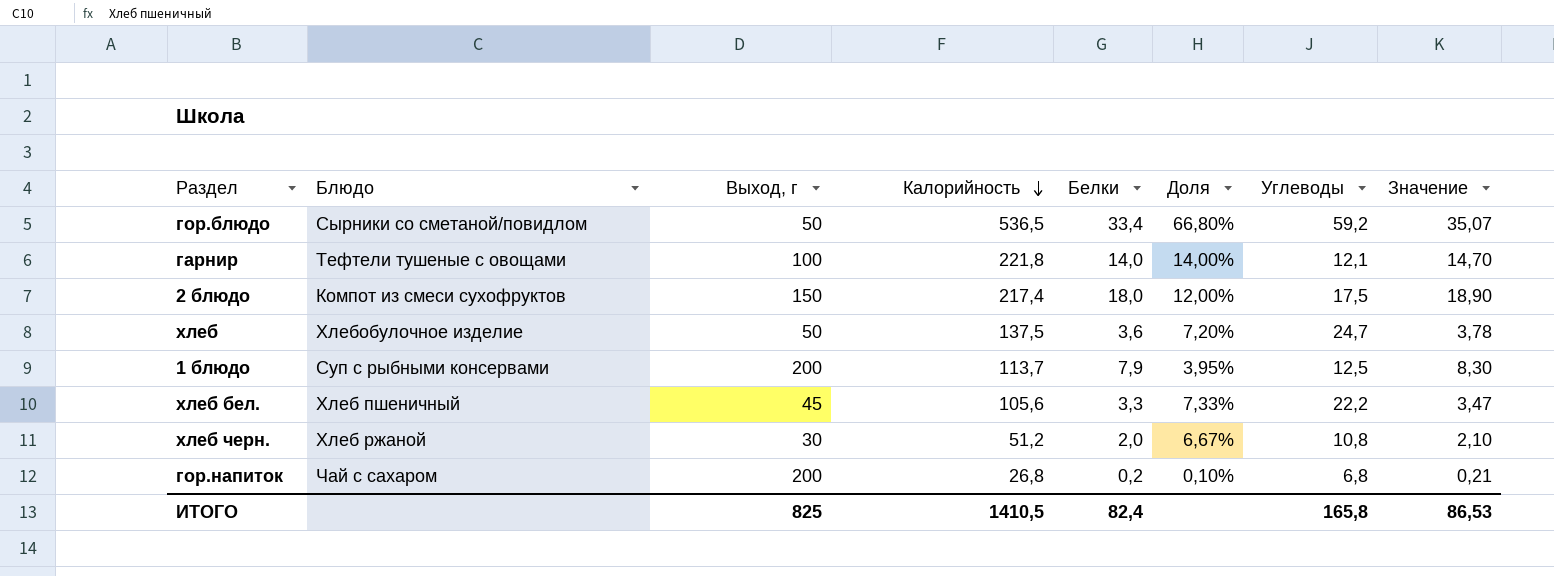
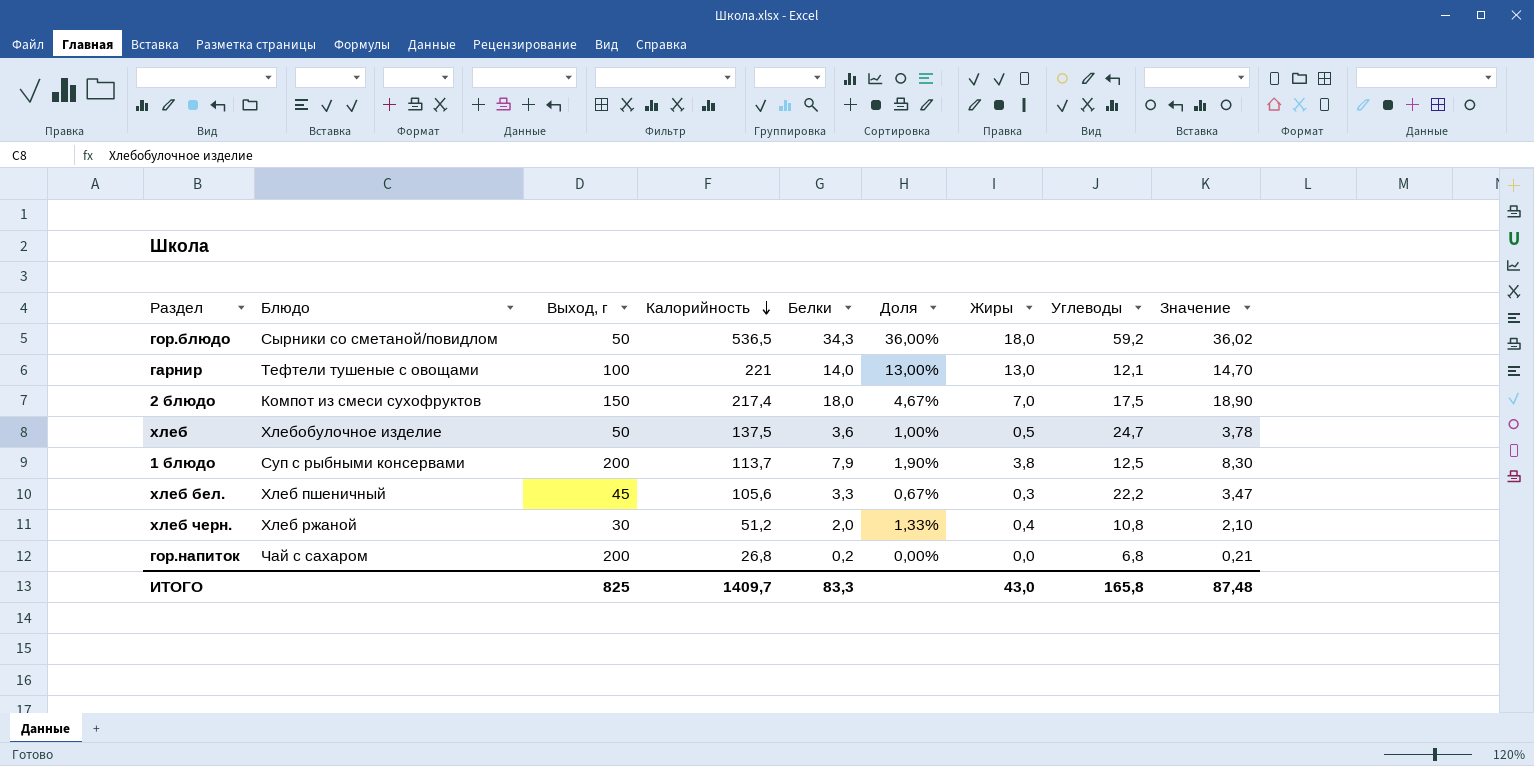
column Доля | formula: [Белки] / [Выход, г] -> [Жиры] / [Выход, г]
column Жиры | position: none -> 7
гор.блюдо | Белки: 33,4 -> 34,3
гор.блюдо | Значение: 35,07 -> 36,02
гарнир | Калорийность: 221,8 -> 221
ИТОГО | Калорийность: 1410,5 -> 1409,7
ИТОГО | Белки: 82,4 -> 83,3
ИТОГО | Значение: 86,53 -> 87,48

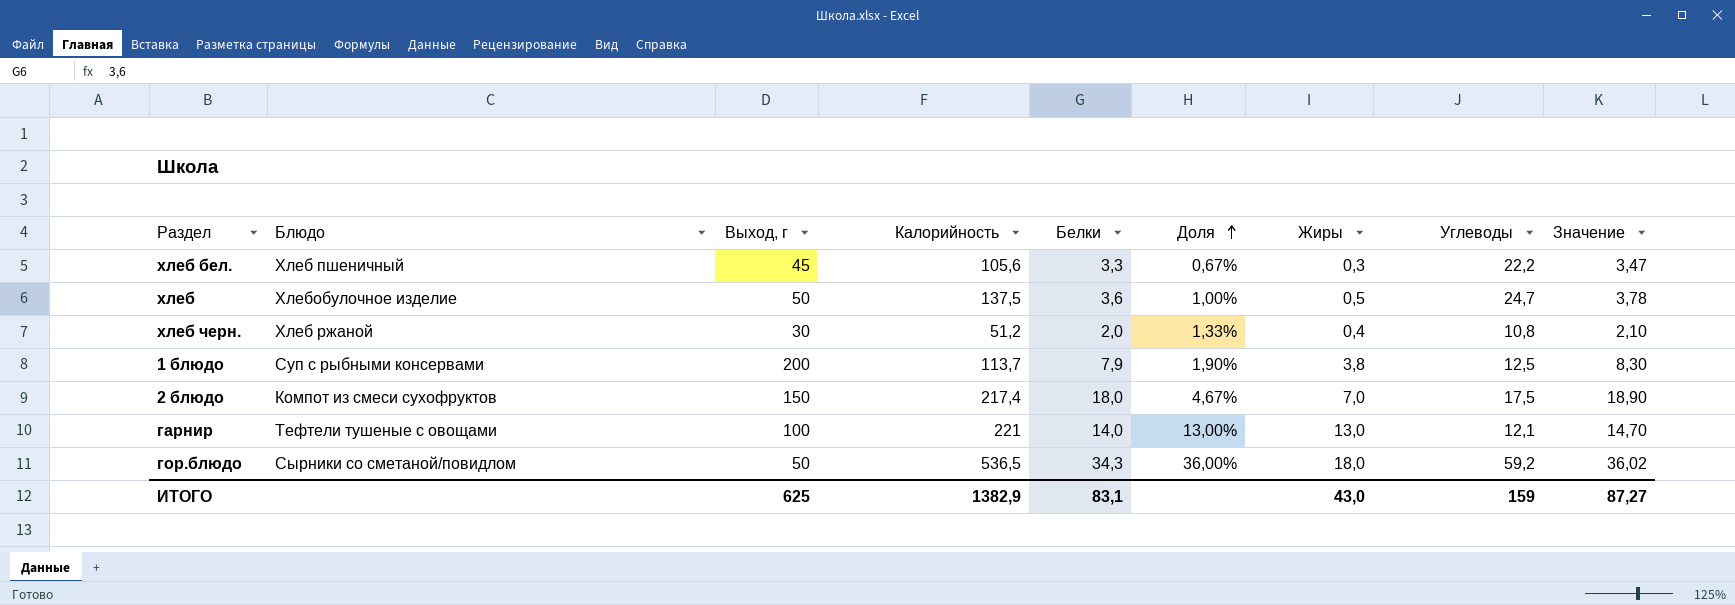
row order: Калорийность descending -> Доля ascending
row гор.напиток: Чай с сахаром | 200 | 26,8 | 0,2 | 0,00% | 0,0 | 6,8 | 0,21 -> none
ИТОГО | Выход, г: 825 -> 625
ИТОГО | Калорийность: 1409,7 -> 1382,9
ИТОГО | Белки: 83,3 -> 83,1
ИТОГО | Углеводы: 165,8 -> 159
ИТОГО | Значение: 87,48 -> 87,27

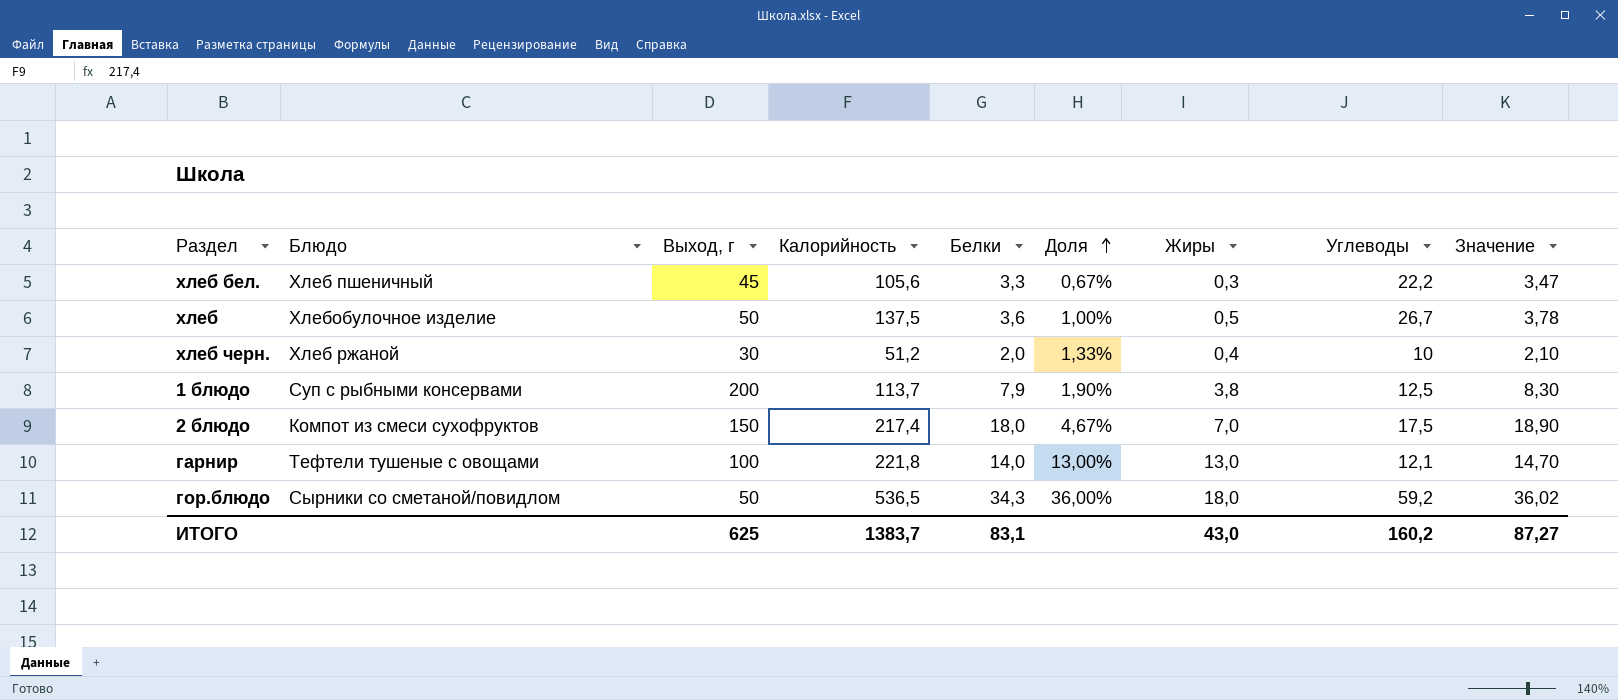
хлеб | Углеводы: 24,7 -> 26,7
хлеб черн. | Углеводы: 10,8 -> 10
гарнир | Калорийность: 221 -> 221,8
ИТОГО | Калорийность: 1382,9 -> 1383,7
ИТОГО | Углеводы: 159 -> 160,2

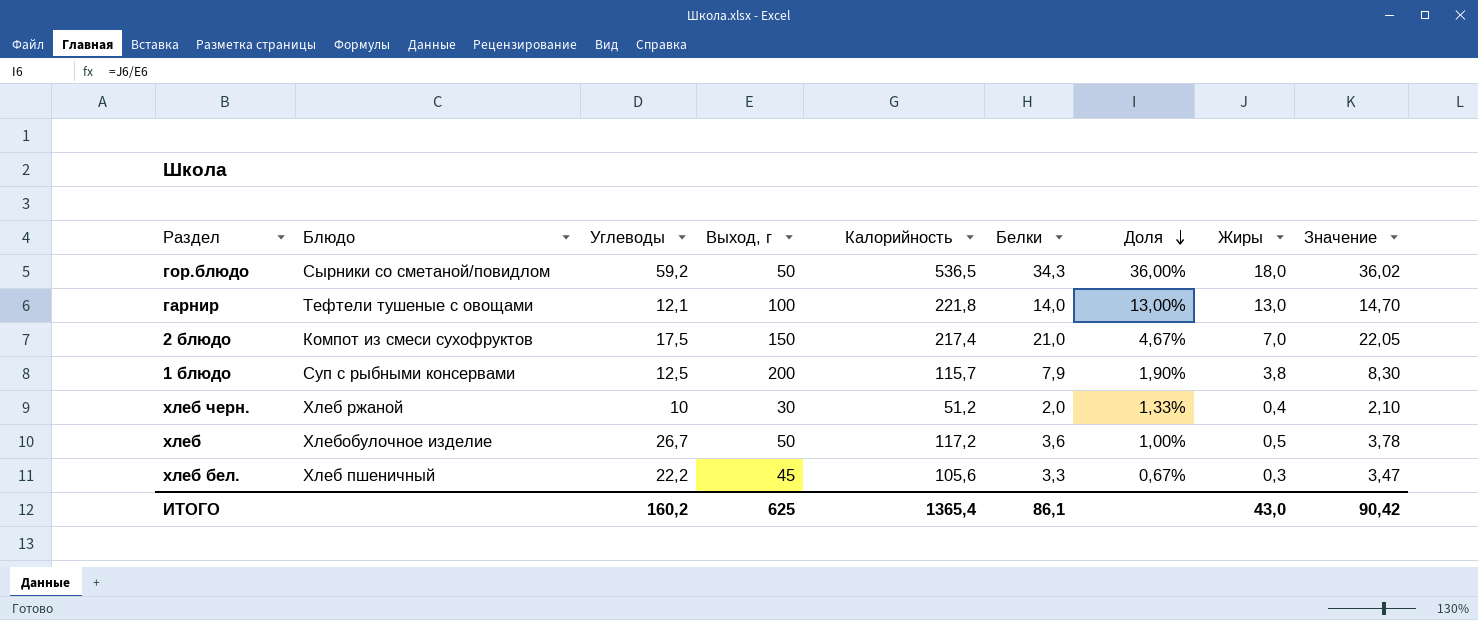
row order: Доля ascending -> Доля descending
column Углеводы | position: 8 -> 3
2 блюдо | Белки: 18,0 -> 21,0
2 блюдо | Значение: 18,90 -> 22,05
1 блюдо | Калорийность: 113,7 -> 115,7
хлеб | Калорийность: 137,5 -> 117,2
ИТОГО | Калорийность: 1383,7 -> 1365,4
ИТОГО | Белки: 83,1 -> 86,1
ИТОГО | Значение: 87,27 -> 90,42

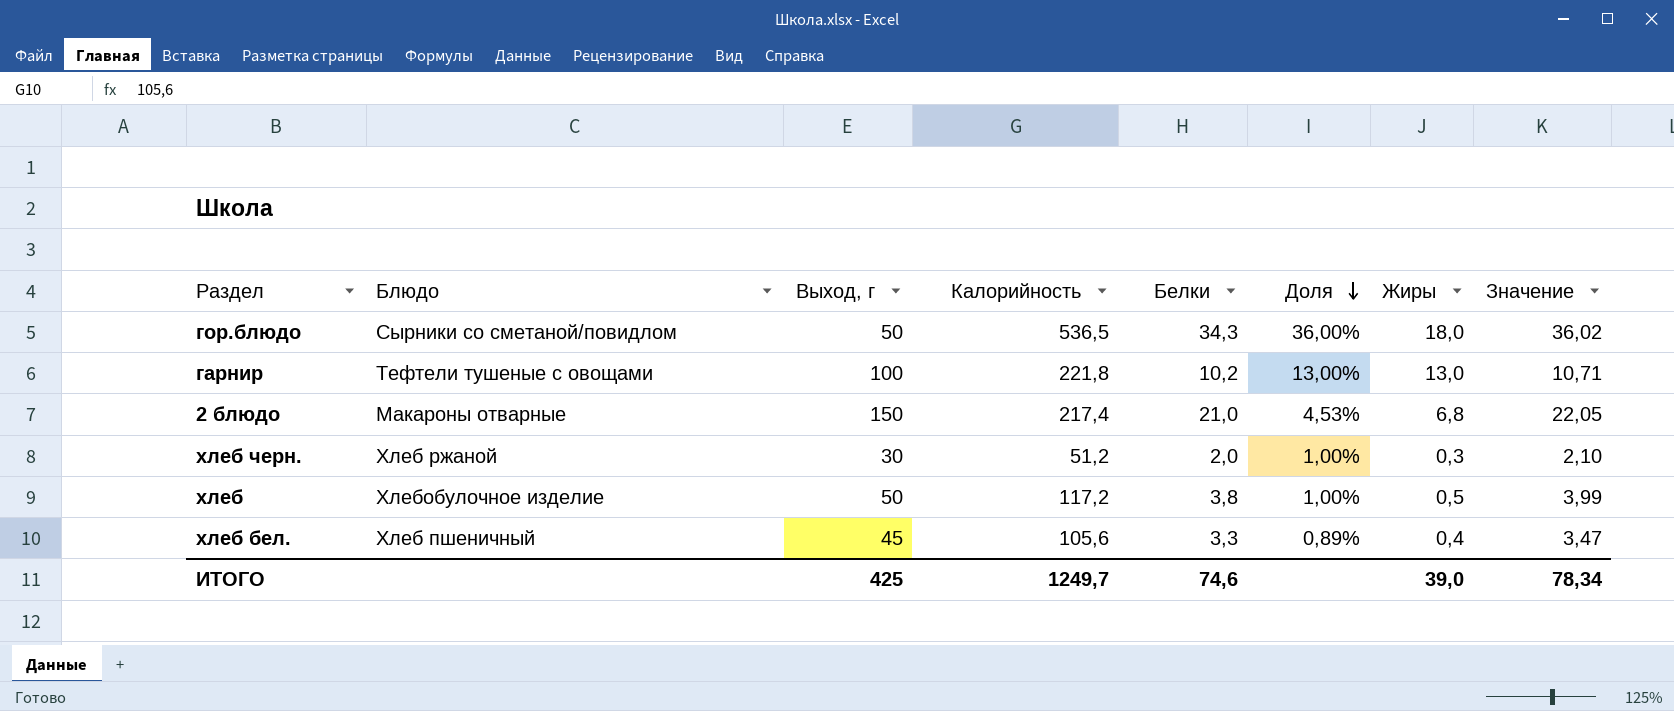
column Углеводы | position: 3 -> none
row 1 блюдо: Суп с рыбными консервами | 12,5 | 200 | 115,7 | 7,9 | 1,90% | 3,8 | 8,30 -> none
гарнир | Белки: 14,0 -> 10,2
гарнир | Значение: 14,70 -> 10,71
2 блюдо | Блюдо: Компот из смеси сухофруктов -> Макароны отварные
2 блюдо | Доля: 4,67% -> 4,53%
2 блюдо | Жиры: 7,0 -> 6,8
хлеб черн. | Доля: 1,33% -> 1,00%
хлеб черн. | Жиры: 0,4 -> 0,3
хлеб | Белки: 3,6 -> 3,8
хлеб | Значение: 3,78 -> 3,99
хлеб бел. | Доля: 0,67% -> 0,89%
хлеб бел. | Жиры: 0,3 -> 0,4
ИТОГО | Выход, г: 625 -> 425
ИТОГО | Калорийность: 1365,4 -> 1249,7
ИТОГО | Белки: 86,1 -> 74,6
ИТОГО | Жиры: 43,0 -> 39,0
ИТОГО | Значение: 90,42 -> 78,34

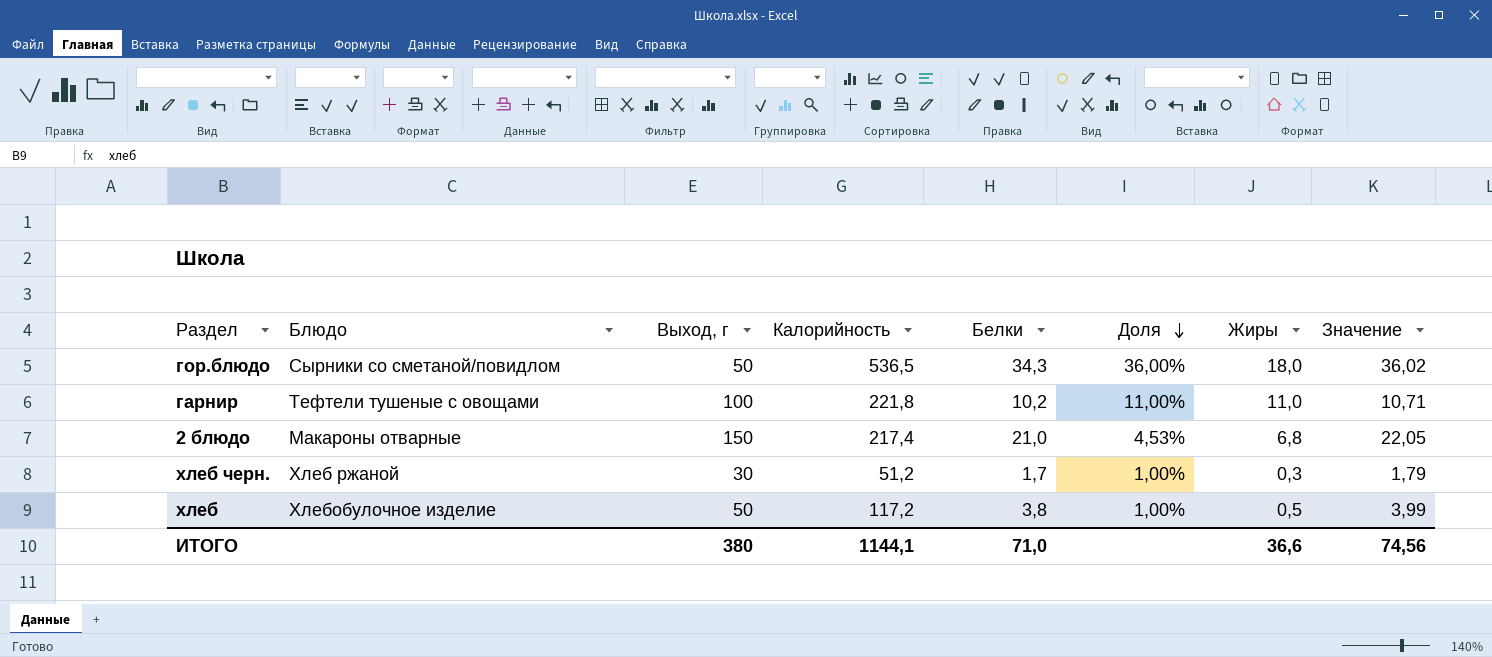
row хлеб бел.: Хлеб пшеничный | 45 | 105,6 | 3,3 | 0,89% | 0,4 | 3,47 -> none
гарнир | Доля: 13,00% -> 11,00%
гарнир | Жиры: 13,0 -> 11,0
хлеб черн. | Белки: 2,0 -> 1,7
хлеб черн. | Значение: 2,10 -> 1,79
ИТОГО | Выход, г: 425 -> 380
ИТОГО | Калорийность: 1249,7 -> 1144,1
ИТОГО | Белки: 74,6 -> 71,0
ИТОГО | Жиры: 39,0 -> 36,6
ИТОГО | Значение: 78,34 -> 74,56

